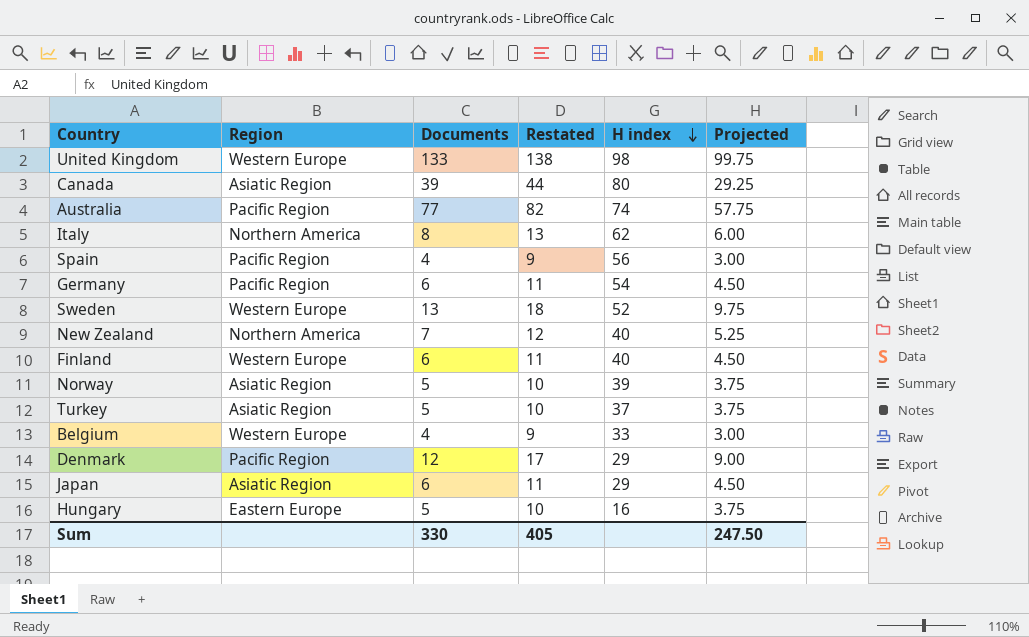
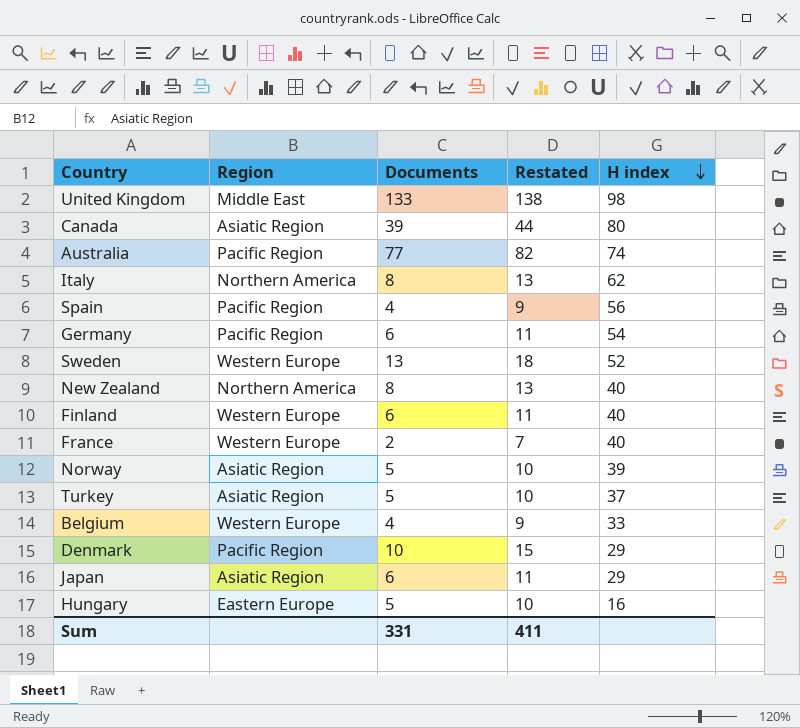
column Projected | formula: [Documents] * 0.75 -> none
United Kingdom | Region: Western Europe -> Middle East
New Zealand | Documents: 7 -> 8
New Zealand | Restated: 12 -> 13
row France: none -> Western Europe | 2 | 7 | 40
Denmark | Documents: 12 -> 10
Denmark | Restated: 17 -> 15
Sum | Documents: 330 -> 331
Sum | Restated: 405 -> 411

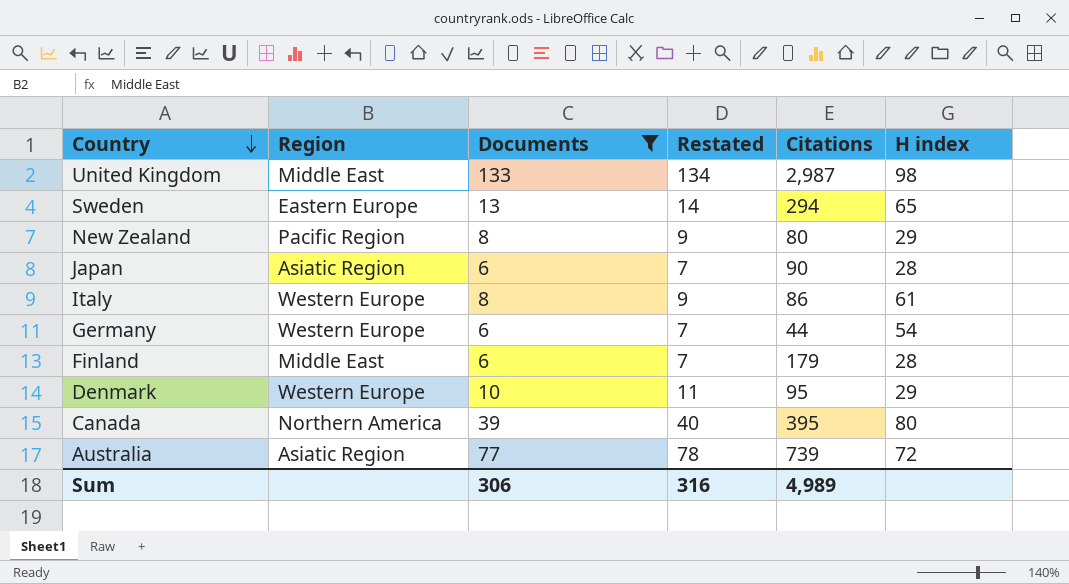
filter: none -> Documents >= 6
row order: H index descending -> Country descending
column Restated | formula: [Documents] + 5 -> [Documents] + 1
column Citations | position: none -> 5
Sweden | Region: Western Europe -> Eastern Europe
Sweden | H index: 52 -> 65
New Zealand | Region: Northern America -> Pacific Region
New Zealand | H index: 40 -> 29
Japan | H index: 29 -> 28
Italy | Region: Northern America -> Western Europe
Italy | H index: 62 -> 61
Germany | Region: Pacific Region -> Western Europe
Finland | Region: Western Europe -> Middle East
Finland | H index: 40 -> 28
Denmark | Region: Pacific Region -> Western Europe
Canada | Region: Asiatic Region -> Northern America
Australia | Region: Pacific Region -> Asiatic Region
Australia | H index: 74 -> 72
Sum | Documents: 331 -> 306
Sum | Restated: 411 -> 316

